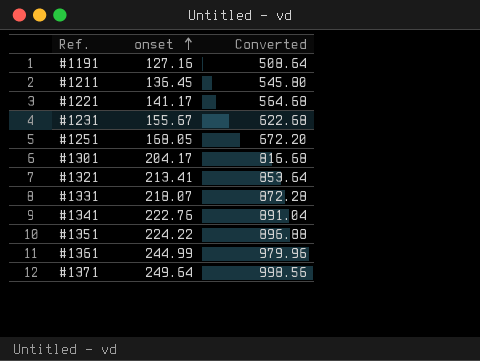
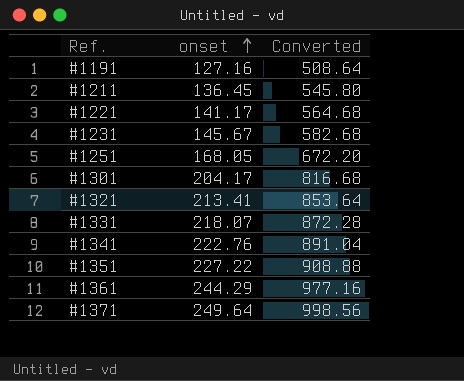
#1231 | onset: 155.67 -> 145.67
#1231 | Converted: 622.68 -> 582.68
#1351 | onset: 224.22 -> 227.22
#1351 | Converted: 896.88 -> 908.88
#1361 | onset: 244.99 -> 244.29
#1361 | Converted: 979.96 -> 977.16

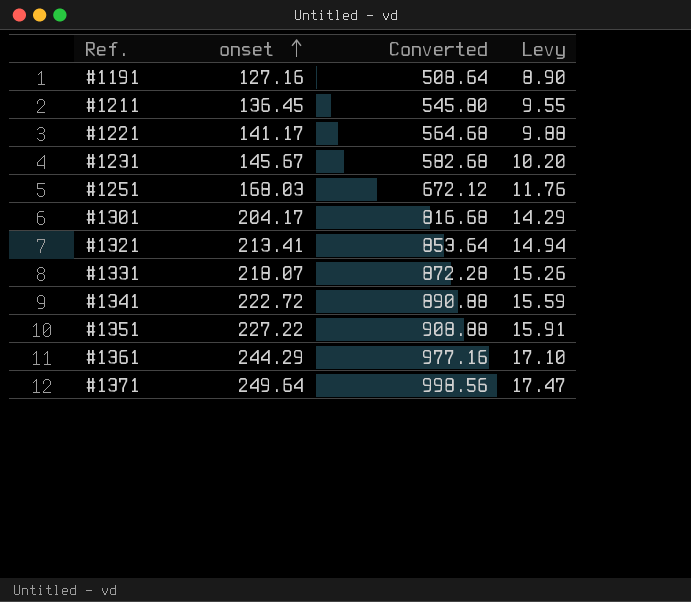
column Levy | formula: none -> [onset] * 0.07
#1251 | onset: 168.05 -> 168.03
#1251 | Converted: 672.20 -> 672.12
#1341 | onset: 222.76 -> 222.72
#1341 | Converted: 891.04 -> 890.88

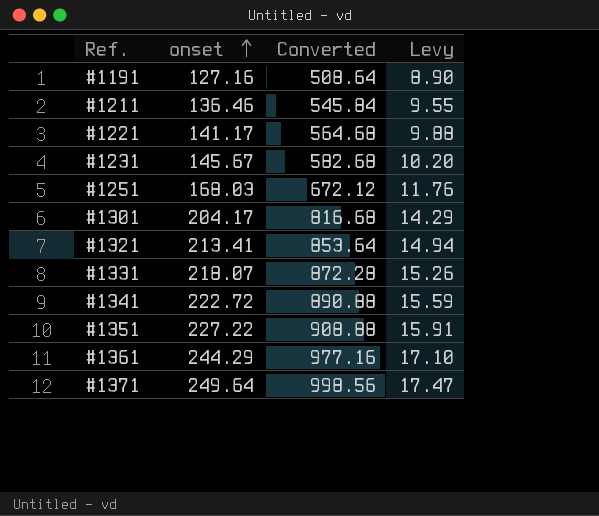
#1211 | onset: 136.45 -> 136.46
#1211 | Converted: 545.80 -> 545.84

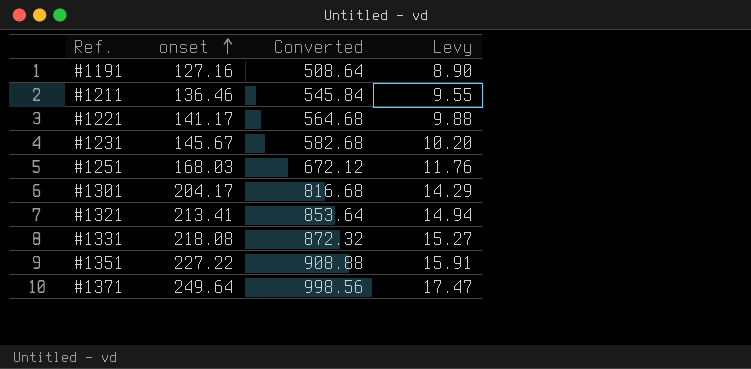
row #1341: 222.72 | 890.88 | 15.59 -> none
row #1361: 244.29 | 977.16 | 17.10 -> none
#1331 | onset: 218.07 -> 218.08
#1331 | Converted: 872.28 -> 872.32
#1331 | Levy: 15.26 -> 15.27

